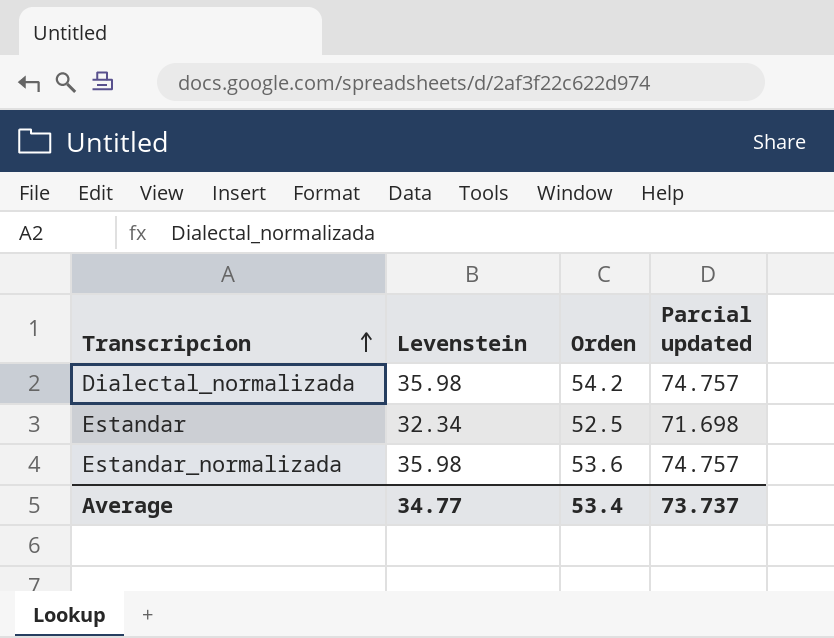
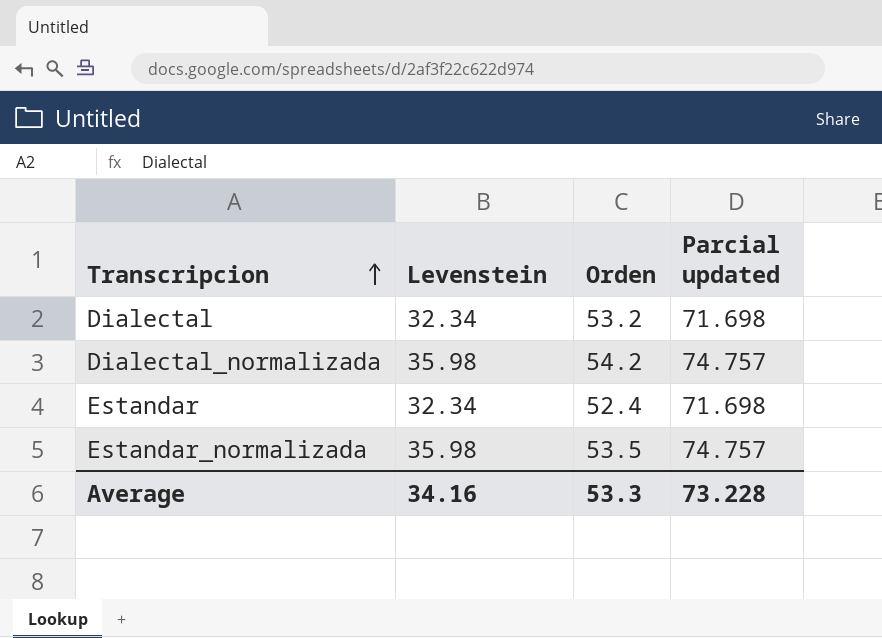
row Dialectal: none -> 32.34 | 53.2 | 71.698
Estandar | Orden: 52.5 -> 52.4
Estandar_normalizada | Orden: 53.6 -> 53.5
Average | Levenstein: 34.77 -> 34.16
Average | Orden: 53.4 -> 53.3
Average | Parcial updated: 73.737 -> 73.228

